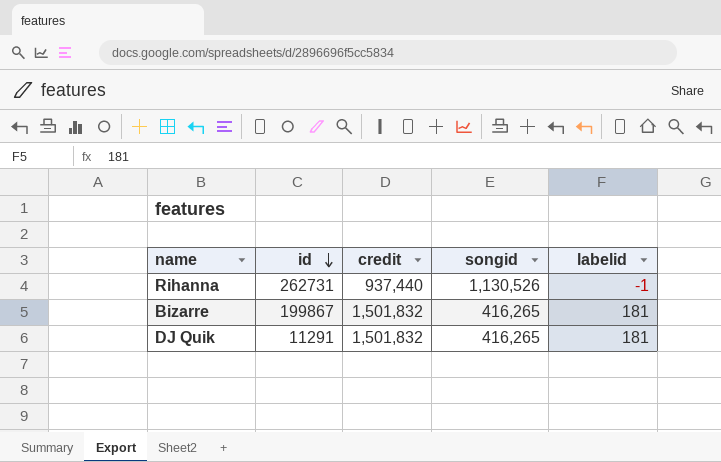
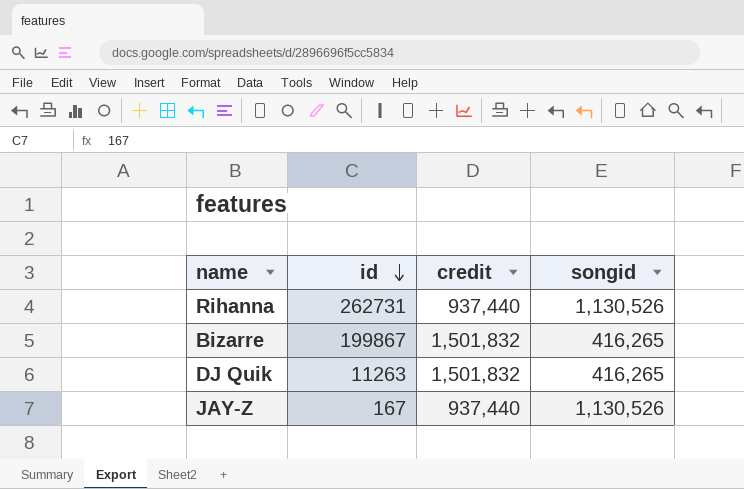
column labelid | position: 5 -> none
DJ Quik | id: 11291 -> 11263
row JAY‐Z: none -> 167 | 937,440 | 1,130,526

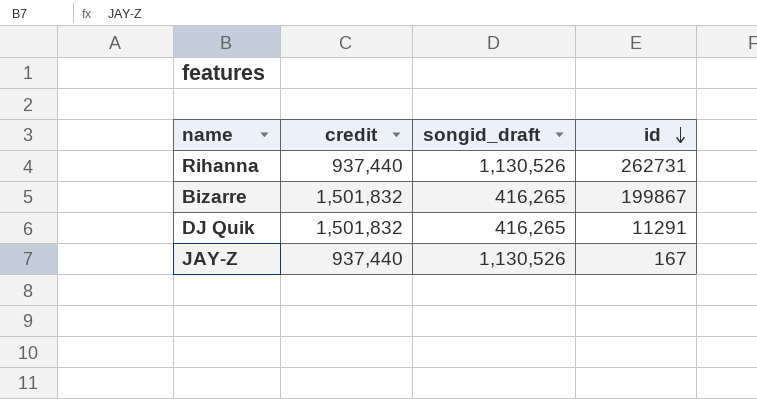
column name: songid -> songid_draft
column id | position: 2 -> 4
DJ Quik | id: 11263 -> 11291

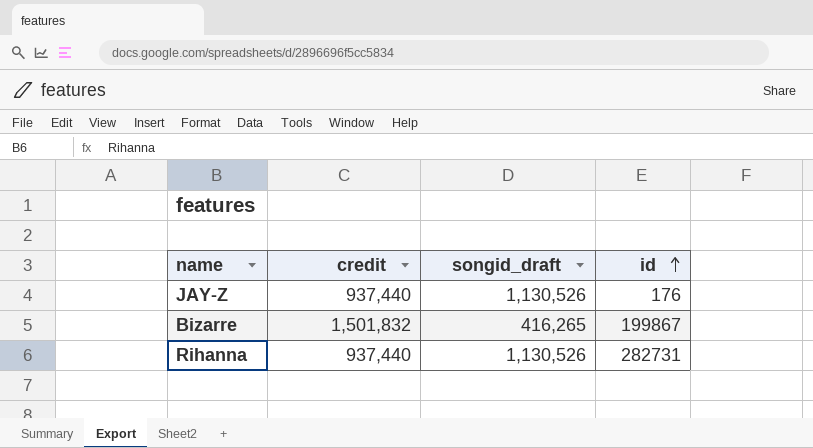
row order: id descending -> id ascending
row DJ Quik: 1,501,832 | 416,265 | 11291 -> none
JAY‐Z | id: 167 -> 176
Rihanna | id: 262731 -> 282731

